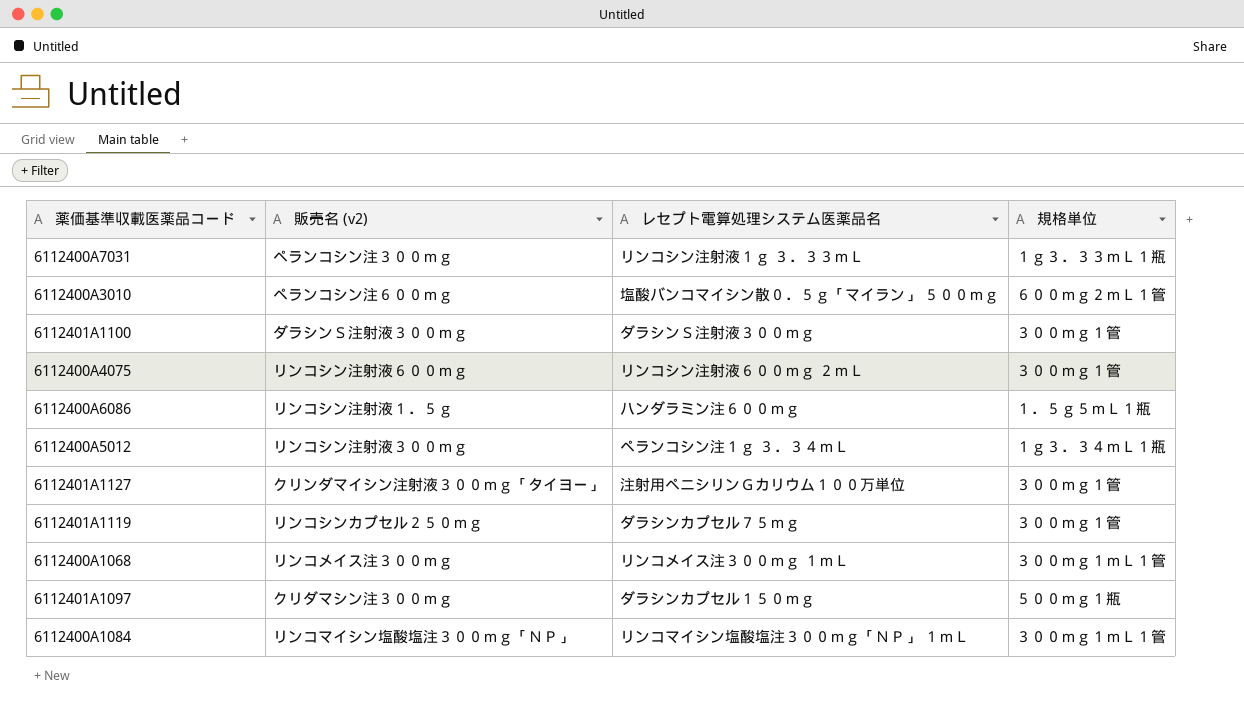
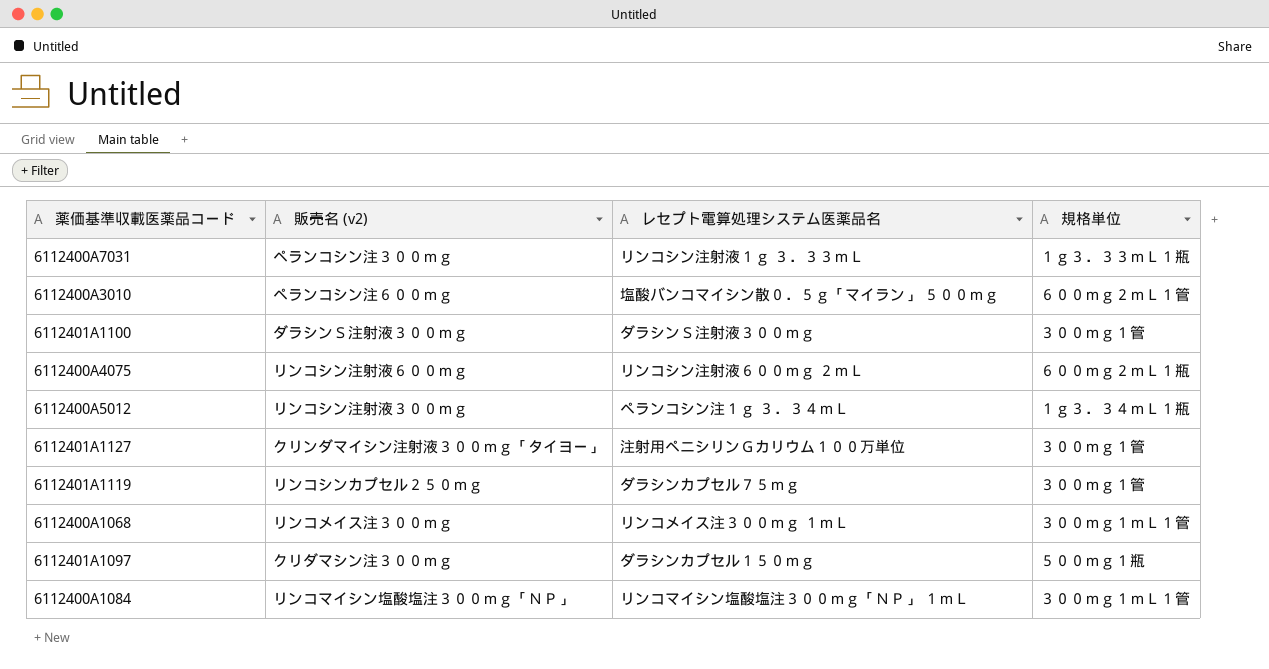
row 6112400A6086: リンコシン注射液１．５ｇ | ハンダラミン注６００ｍｇ | １．５ｇ５ｍＬ１瓶 -> none
6112400A4075 | 規格単位: ３００ｍｇ１管 -> ６００ｍｇ２ｍＬ１瓶

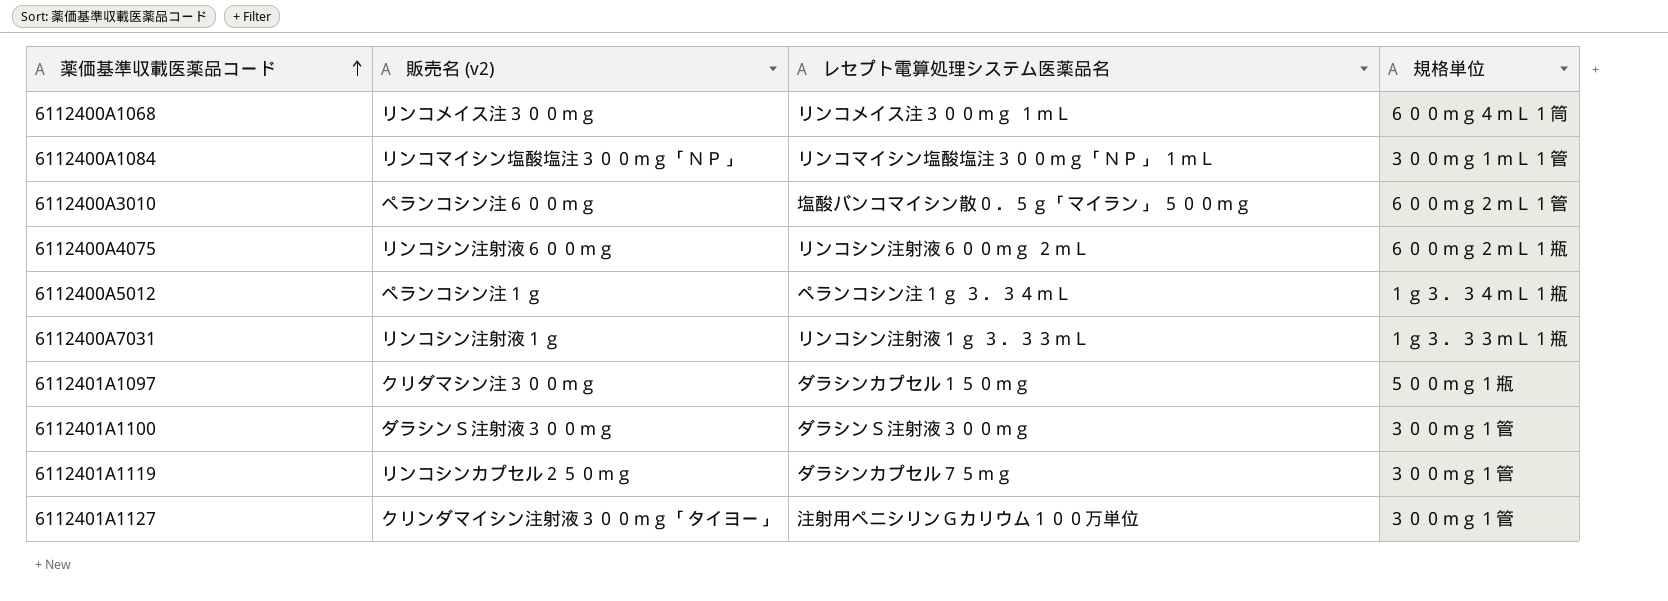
row order: none -> 薬価基準収載医薬品コード ascending
6112400A1068 | 規格単位: ３００ｍｇ１ｍＬ１管 -> ６００ｍｇ４ｍＬ１筒
6112400A5012 | 販売名 (v2): リンコシン注射液３００ｍｇ -> ペランコシン注１ｇ
6112400A7031 | 販売名 (v2): ペランコシン注３００ｍｇ -> リンコシン注射液１ｇ

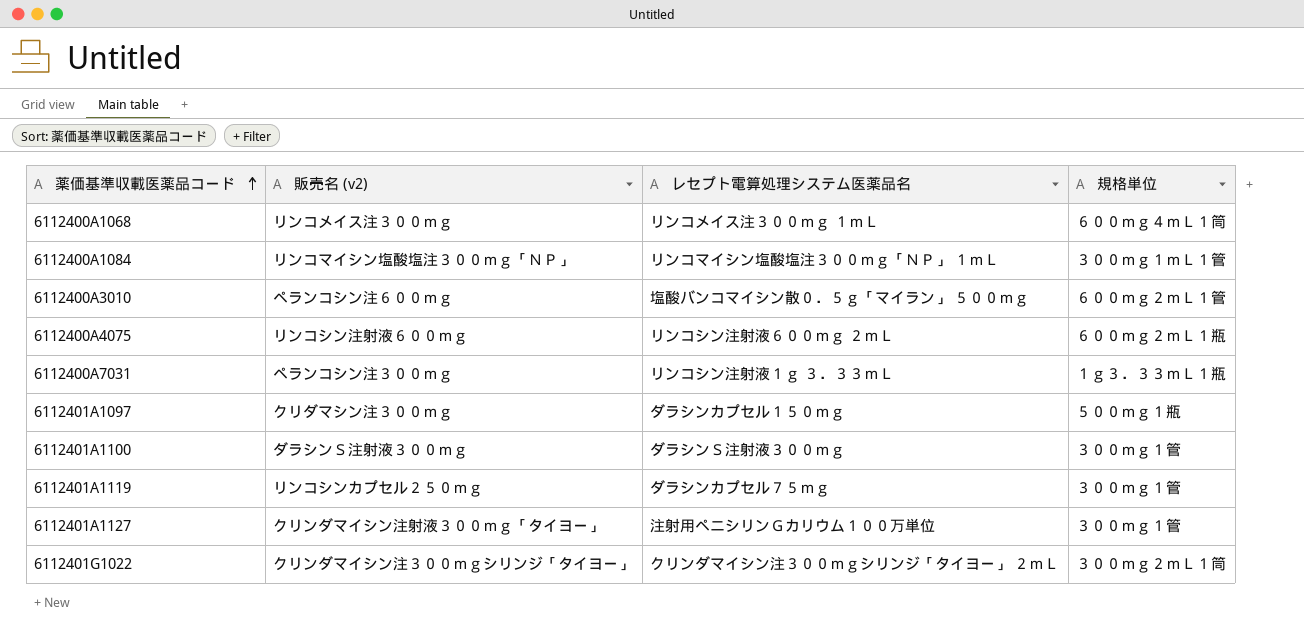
row 6112400A5012: ペランコシン注１ｇ | ペランコシン注１ｇ ３．３４ｍＬ | １ｇ３．３４ｍＬ１瓶 -> none
6112400A7031 | 販売名 (v2): リンコシン注射液１ｇ -> ペランコシン注３００ｍｇ
row 6112401G1022: none -> クリンダマイシン注３００ｍｇシリンジ「タイヨー」 | クリンダマイシン注３００ｍｇシリンジ「タイヨー」 ２ｍＬ | ３００ｍｇ２ｍＬ１筒

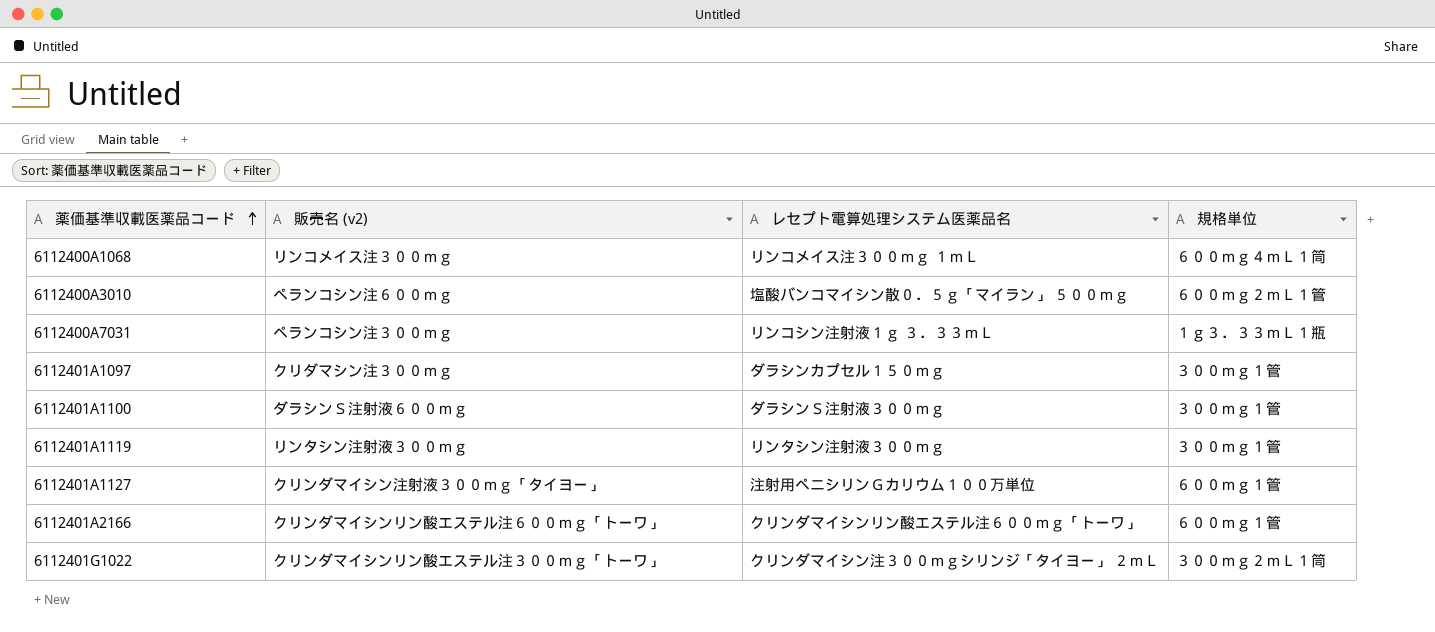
row 6112400A1084: リンコマイシン塩酸塩注３００ｍｇ「ＮＰ」 | リンコマイシン塩酸塩注３００ｍｇ「ＮＰ」 １ｍＬ | ３００ｍｇ１ｍＬ１管 -> none
row 6112400A4075: リンコシン注射液６００ｍｇ | リンコシン注射液６００ｍｇ ２ｍＬ | ６００ｍｇ２ｍＬ１瓶 -> none
6112401A1097 | 規格単位: ５００ｍｇ１瓶 -> ３００ｍｇ１管
6112401A1100 | 販売名 (v2): ダラシンＳ注射液３００ｍｇ -> ダラシンＳ注射液６００ｍｇ
6112401A1119 | 販売名 (v2): リンコシンカプセル２５０ｍｇ -> リンタシン注射液３００ｍｇ
6112401A1119 | レセプト電算処理システム医薬品名: ダラシンカプセル７５ｍｇ -> リンタシン注射液３００ｍｇ
6112401A1127 | 規格単位: ３００ｍｇ１管 -> ６００ｍｇ１管
row 6112401A2166: none -> クリンダマイシンリン酸エステル注６００ｍｇ「トーワ」 | クリンダマイシンリン酸エステル注６００ｍｇ「トーワ」 | ６００ｍｇ１管
6112401G1022 | 販売名 (v2): クリンダマイシン注３００ｍｇシリンジ「タイヨー」 -> クリンダマイシンリン酸エステル注３００ｍｇ「トーワ」

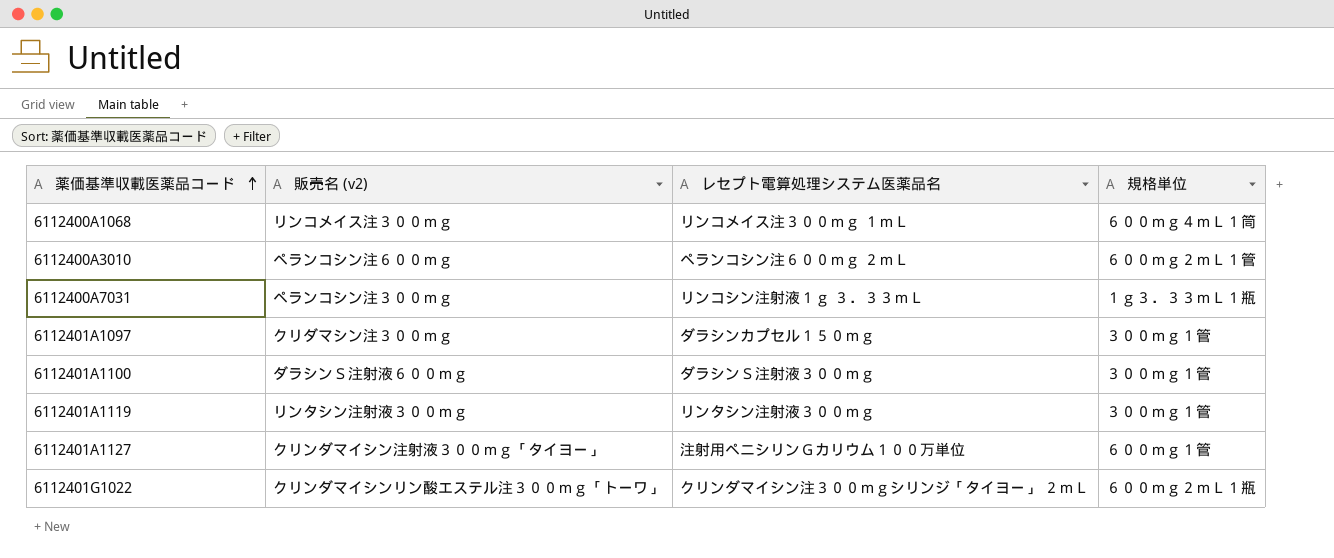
row 6112401A2166: クリンダマイシンリン酸エステル注６００ｍｇ「トーワ」 | クリンダマイシンリン酸エステル注６００ｍｇ「トーワ」 | ６００ｍｇ１管 -> none
6112400A3010 | レセプト電算処理システム医薬品名: 塩酸バンコマイシン散０．５ｇ「マイラン」 ５００ｍｇ -> ペランコシン注６００ｍｇ ２ｍＬ
6112401G1022 | 規格単位: ３００ｍｇ２ｍＬ１筒 -> ６００ｍｇ２ｍＬ１瓶

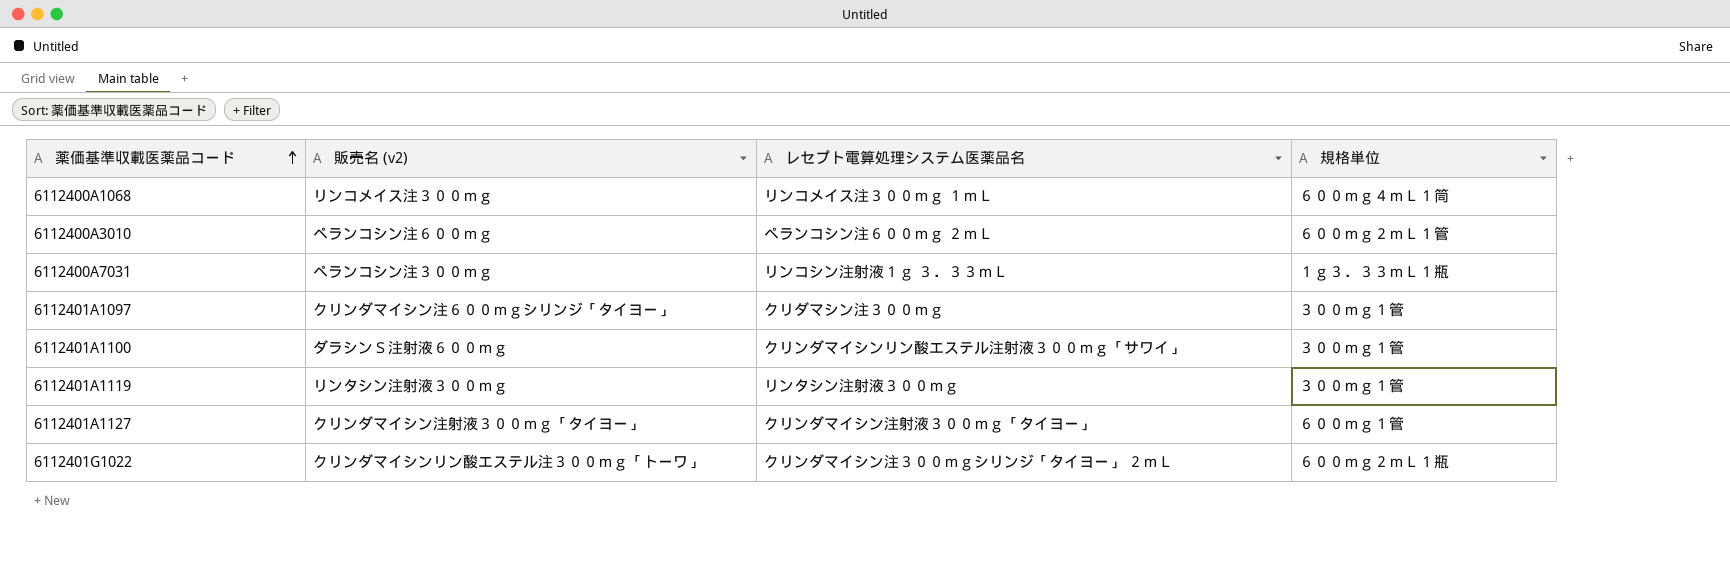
6112401A1097 | 販売名 (v2): クリダマシン注３００ｍｇ -> クリンダマイシン注６００ｍｇシリンジ「タイヨー」
6112401A1097 | レセプト電算処理システム医薬品名: ダラシンカプセル１５０ｍｇ -> クリダマシン注３００ｍｇ
6112401A1100 | レセプト電算処理システム医薬品名: ダラシンＳ注射液３００ｍｇ -> クリンダマイシンリン酸エステル注射液３００ｍｇ「サワイ」
6112401A1127 | レセプト電算処理システム医薬品名: 注射用ペニシリンＧカリウム１００万単位 -> クリンダマイシン注射液３００ｍｇ「タイヨー」

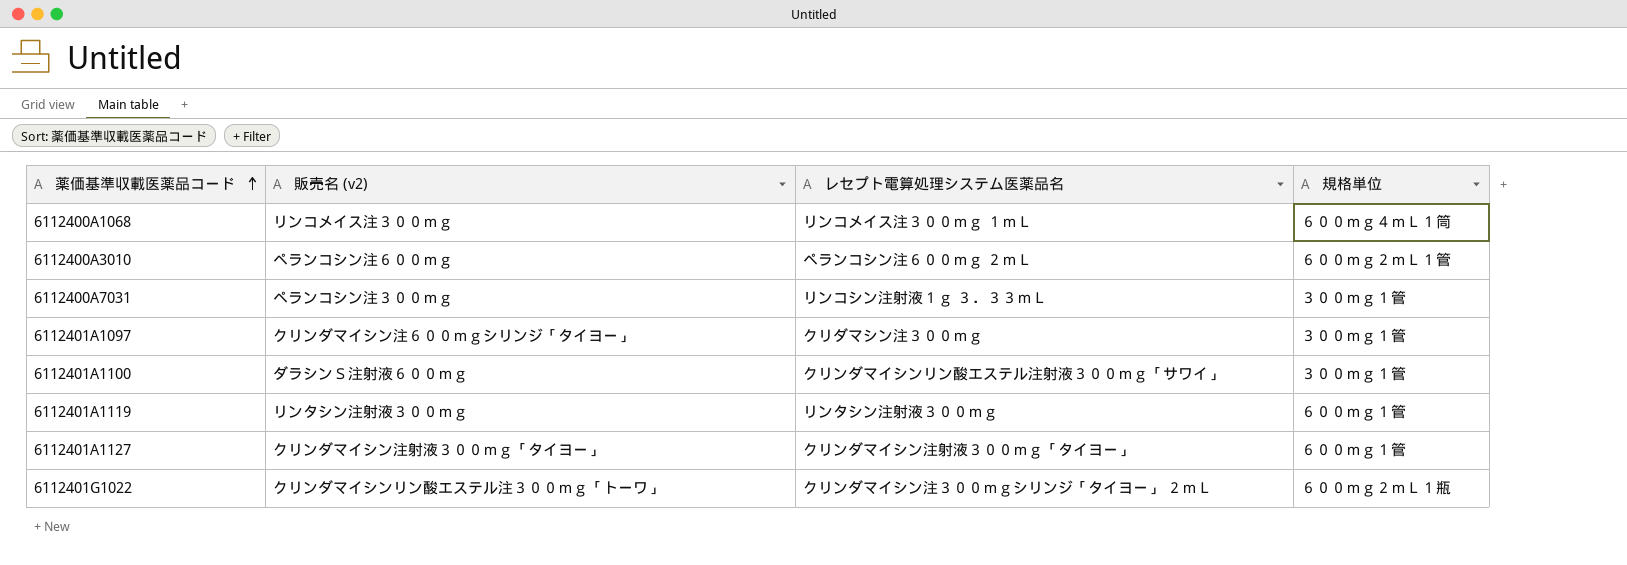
6112400A7031 | 規格単位: １ｇ３．３３ｍＬ１瓶 -> ３００ｍｇ１管
6112401A1119 | 規格単位: ３００ｍｇ１管 -> ６００ｍｇ１管

